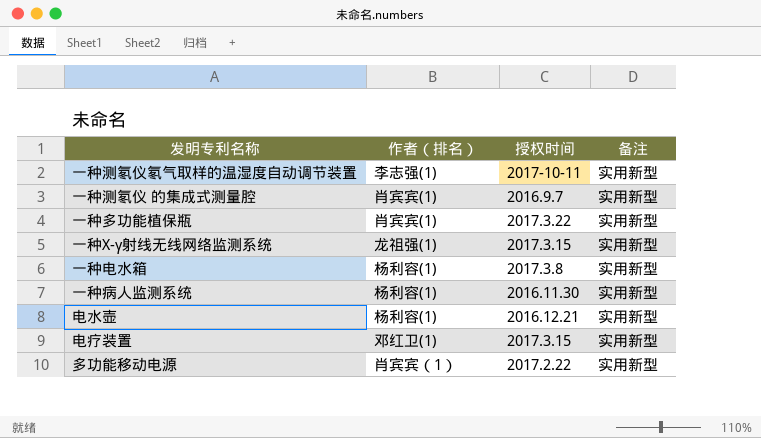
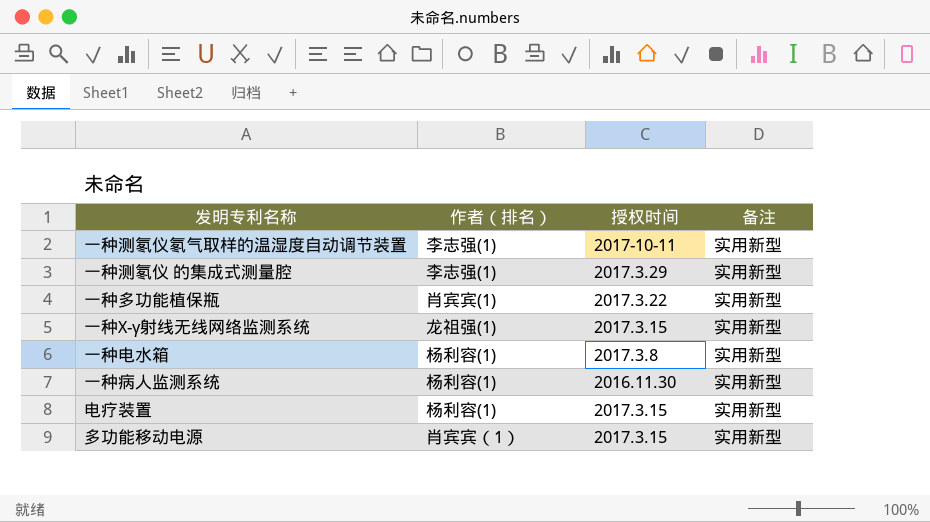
row 电水壶: 杨利容(1) | 2016.12.21 | 实用新型 -> none
一种测氡仪 的集成式测量腔 | 作者（排名）: 肖宾宾(1) -> 李志强(1)
一种测氡仪 的集成式测量腔 | 授权时间: 2016.9.7 -> 2017.3.29
电疗装置 | 作者（排名）: 邓红卫(1) -> 杨利容(1)
多功能移动电源 | 授权时间: 2017.2.22 -> 2017.3.15

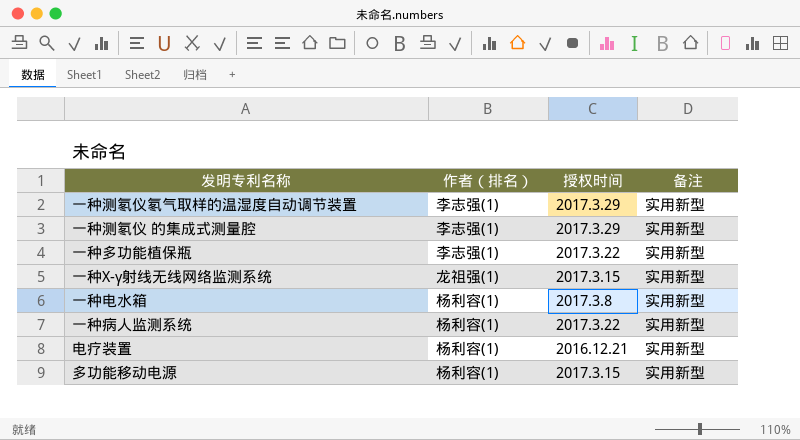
一种测氡仪氡气取样的温湿度自动调节装置 | 授权时间: 2017-10-11 -> 2017.3.29
一种多功能植保瓶 | 作者（排名）: 肖宾宾(1) -> 李志强(1)
一种病人监测系统 | 授权时间: 2016.11.30 -> 2017.3.22
电疗装置 | 授权时间: 2017.3.15 -> 2016.12.21
多功能移动电源 | 作者（排名）: 肖宾宾（1） -> 杨利容(1)

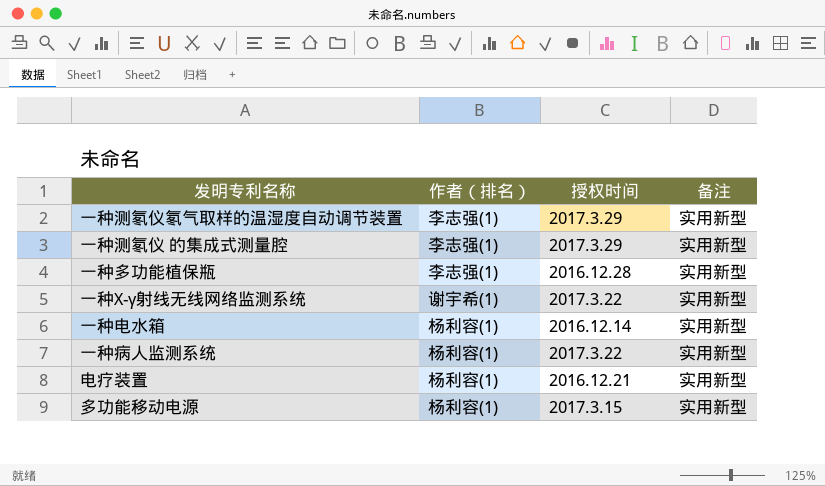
一种多功能植保瓶 | 授权时间: 2017.3.22 -> 2016.12.28
一种X-γ射线无线网络监测系统 | 作者（排名）: 龙祖强(1) -> 谢宇希(1)
一种X-γ射线无线网络监测系统 | 授权时间: 2017.3.15 -> 2017.3.22
一种电水箱 | 授权时间: 2017.3.8 -> 2016.12.14

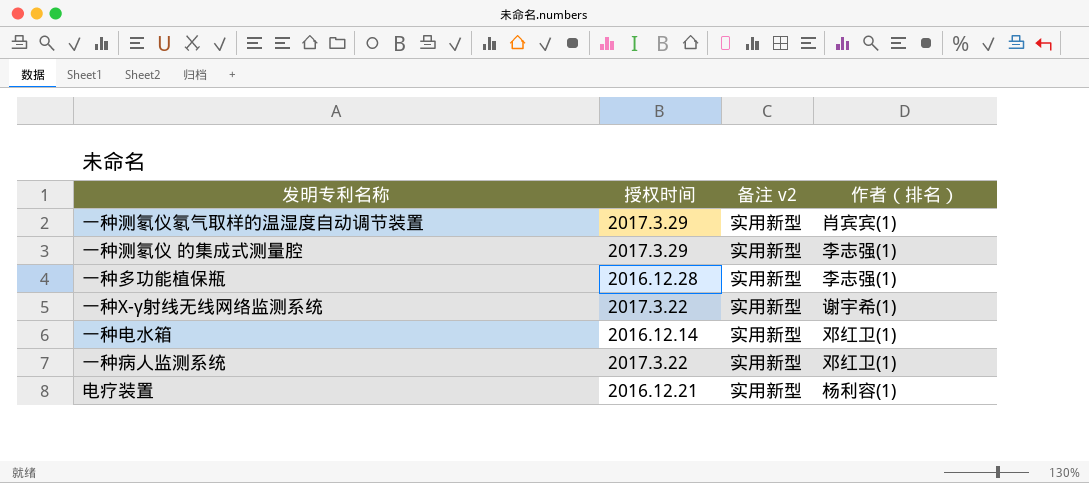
column name: 备注 -> 备注 v2
column 作者（排名） | position: 2 -> 4
row 多功能移动电源: 杨利容(1) | 2017.3.15 | 实用新型 -> none
一种测氡仪氡气取样的温湿度自动调节装置 | 作者（排名）: 李志强(1) -> 肖宾宾(1)
一种电水箱 | 作者（排名）: 杨利容(1) -> 邓红卫(1)
一种病人监测系统 | 作者（排名）: 杨利容(1) -> 邓红卫(1)

